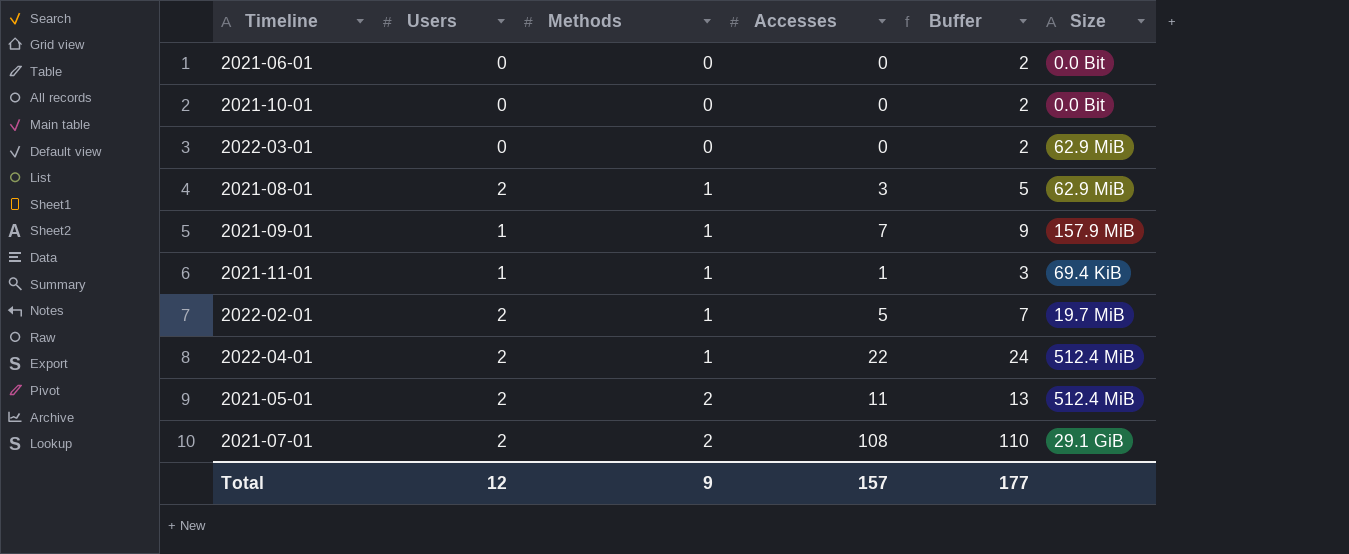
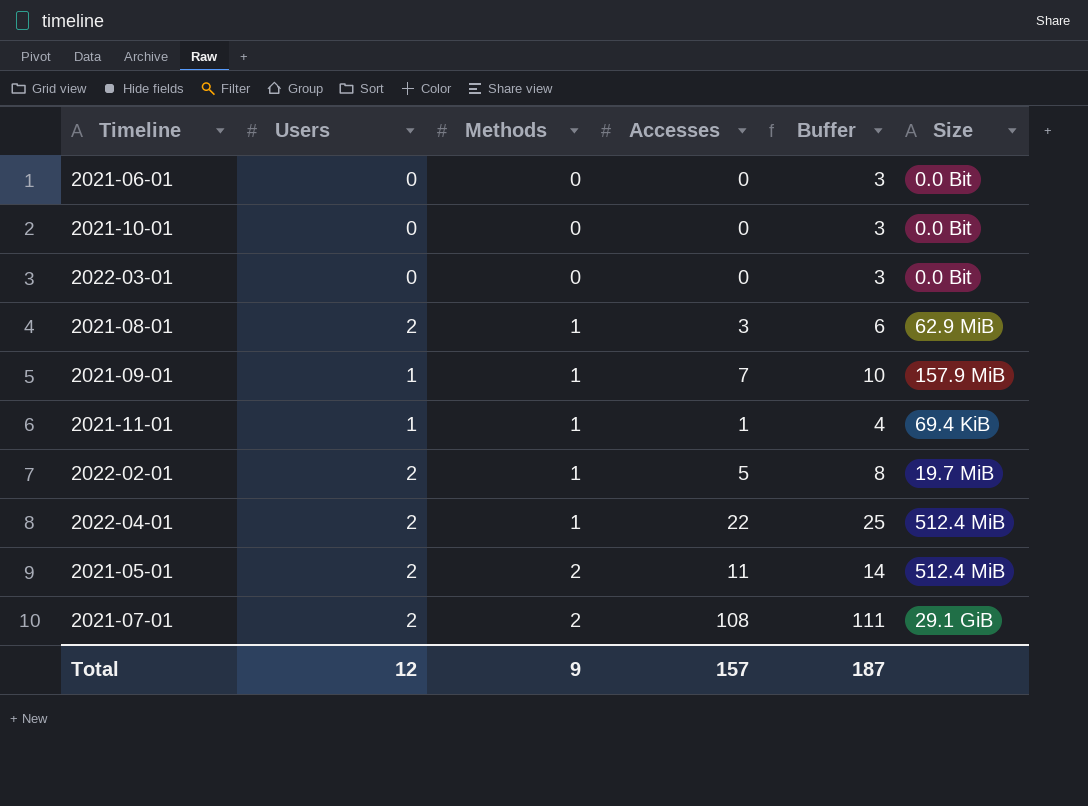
column Buffer | formula: [Accesses] + 2 -> [Accesses] + 3
2022-03-01 | Size: 62.9 MiB -> 0.0 Bit
Total | Buffer: 177 -> 187

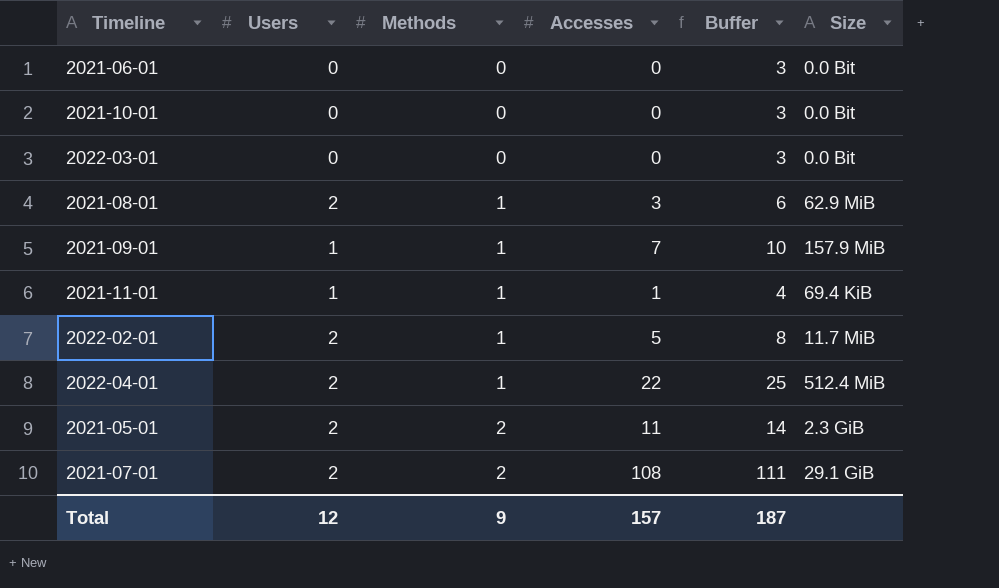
2022-02-01 | Size: 19.7 MiB -> 11.7 MiB
2021-05-01 | Size: 512.4 MiB -> 2.3 GiB

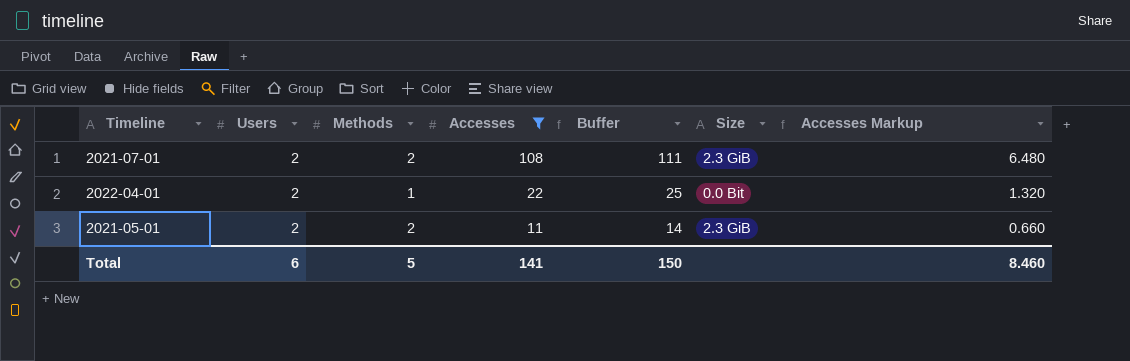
filter: none -> Accesses >= 11
row order: Methods ascending -> Accesses descending
column Accesses Markup | formula: none -> [Accesses] * 0.06
2021-07-01 | Size: 29.1 GiB -> 2.3 GiB
2022-04-01 | Size: 512.4 MiB -> 0.0 Bit
Total | Users: 12 -> 6
Total | Methods: 9 -> 5
Total | Accesses: 157 -> 141
Total | Buffer: 187 -> 150

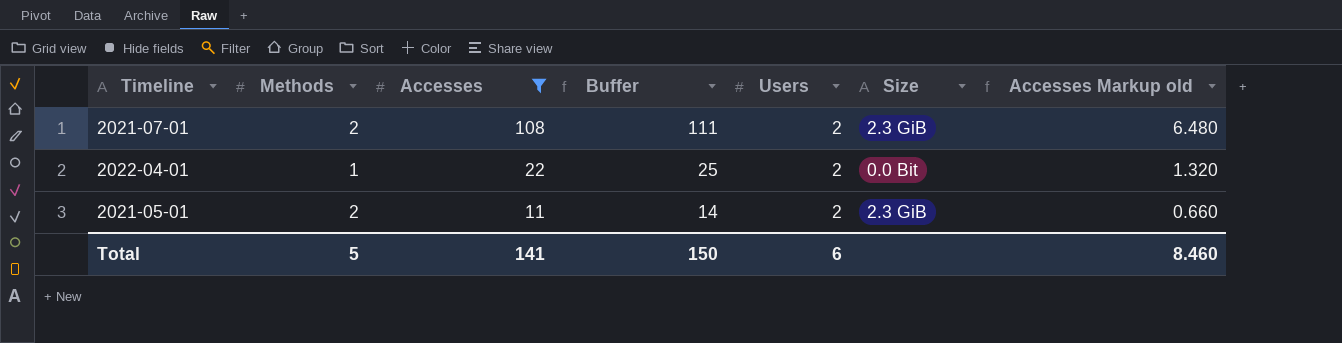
column Users | position: 2 -> 5
column name: Accesses Markup -> Accesses Markup old

